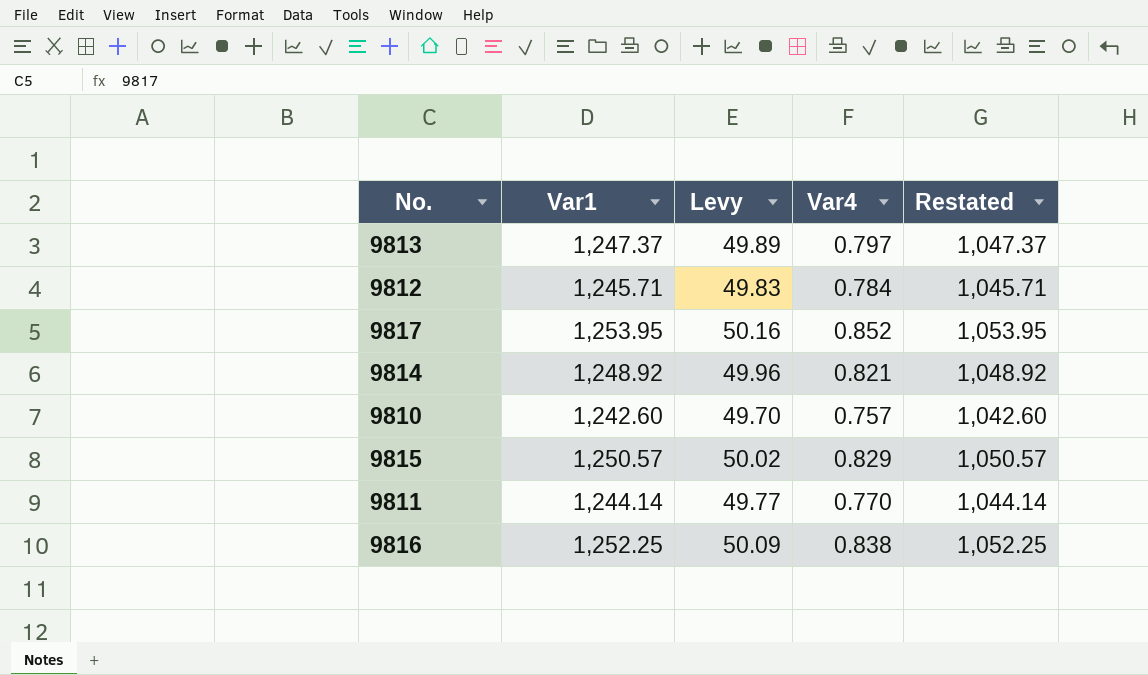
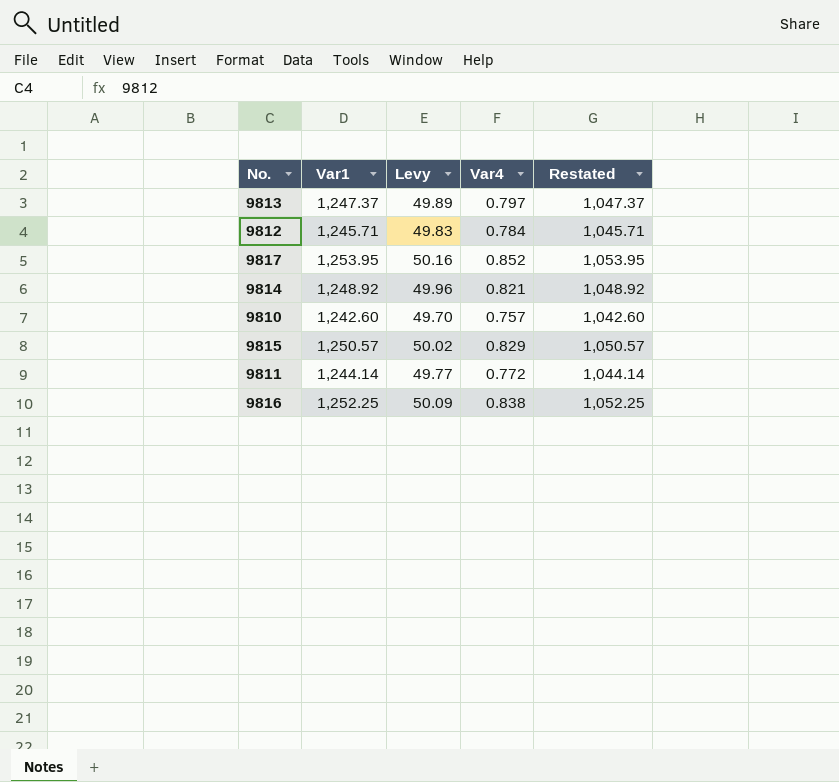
9811 | Var4: 0.770 -> 0.772

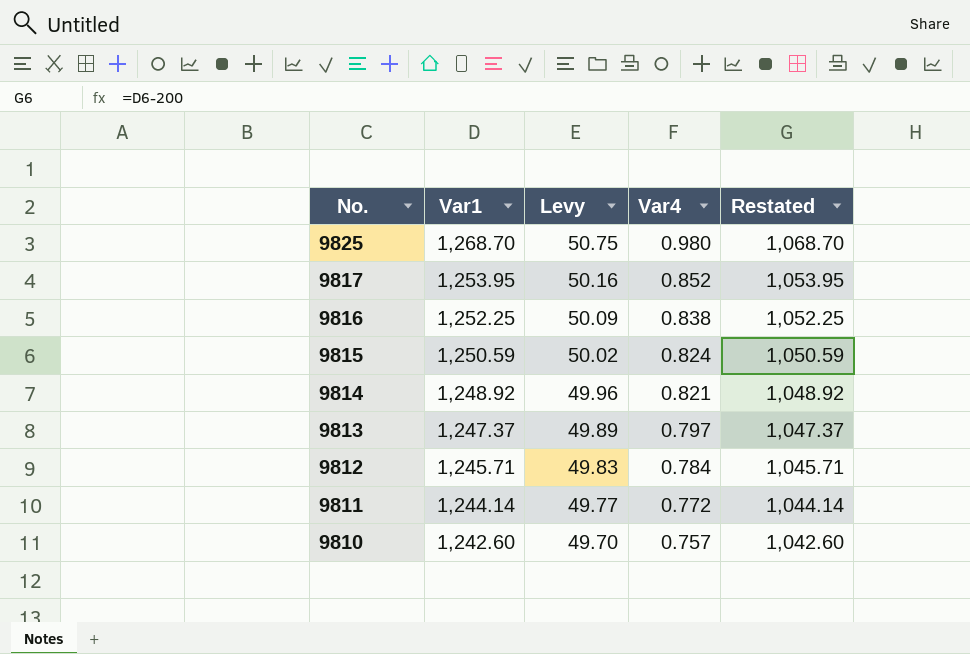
row order: none -> No. descending
row 9825: none -> 1,268.70 | 50.75 | 0.980 | 1,068.70
9815 | Var1: 1,250.57 -> 1,250.59
9815 | Var4: 0.829 -> 0.824
9815 | Restated: 1,050.57 -> 1,050.59

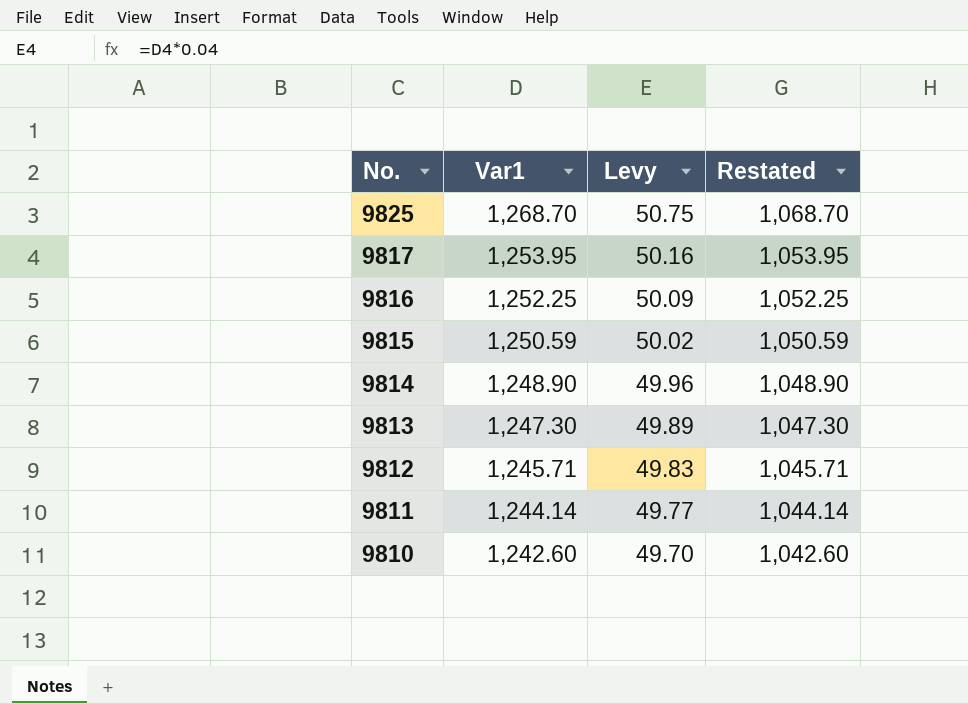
column Var4 | position: 4 -> none
9814 | Var1: 1,248.92 -> 1,248.90
9814 | Restated: 1,048.92 -> 1,048.90
9813 | Var1: 1,247.37 -> 1,247.30
9813 | Restated: 1,047.37 -> 1,047.30

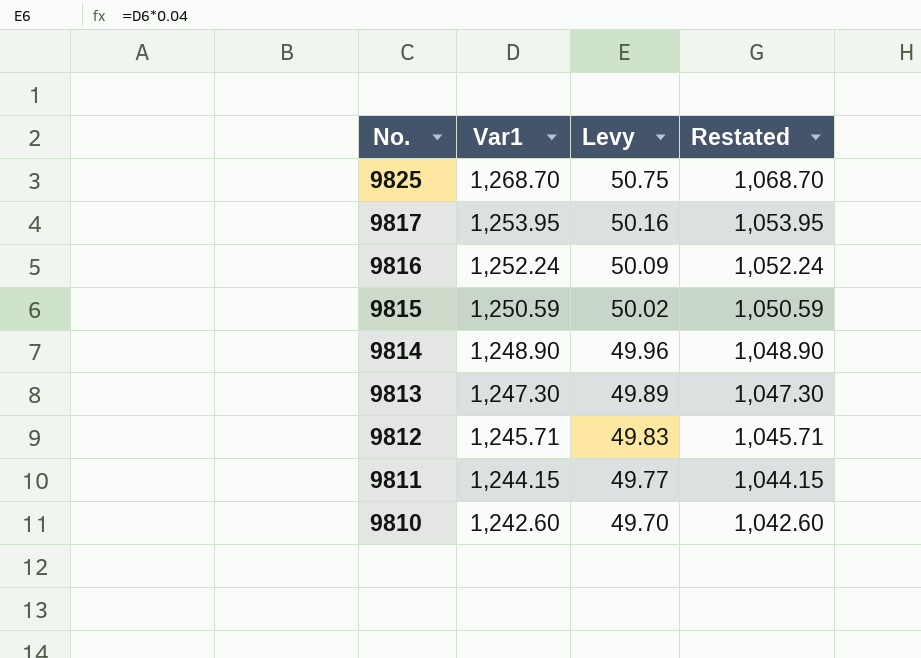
9816 | Var1: 1,252.25 -> 1,252.24
9816 | Restated: 1,052.25 -> 1,052.24
9811 | Var1: 1,244.14 -> 1,244.15
9811 | Restated: 1,044.14 -> 1,044.15

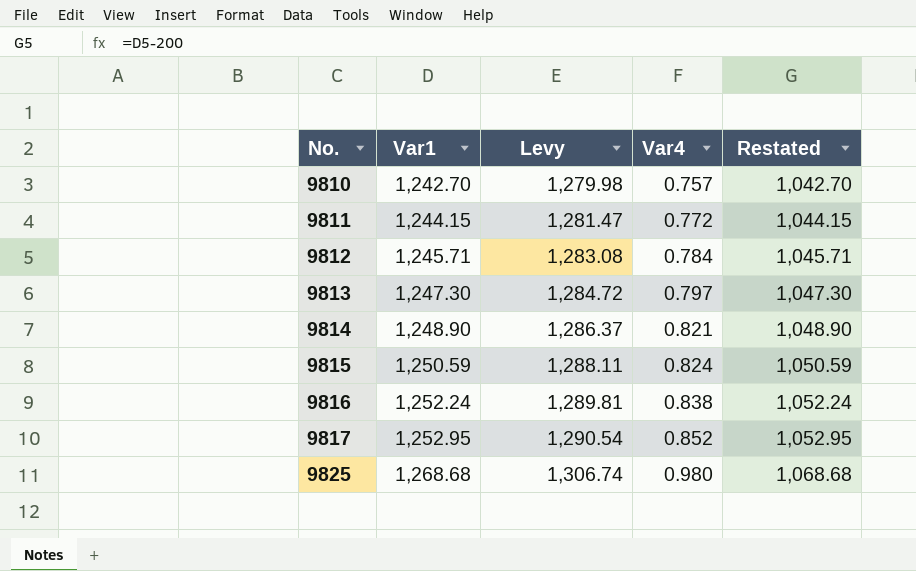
row order: No. descending -> No. ascending
column Levy | formula: [Var1] * 0.04 -> [Var1] * 1.03
column Var4 | position: none -> 4
9810 | Var1: 1,242.60 -> 1,242.70
9810 | Restated: 1,042.60 -> 1,042.70
9817 | Var1: 1,253.95 -> 1,252.95
9817 | Restated: 1,053.95 -> 1,052.95
9825 | Var1: 1,268.70 -> 1,268.68
9825 | Restated: 1,068.70 -> 1,068.68

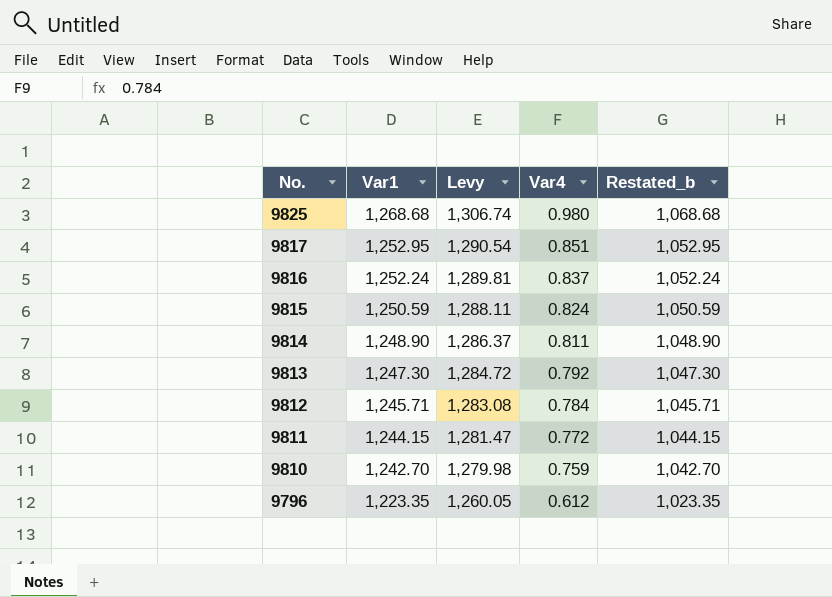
row order: No. ascending -> No. descending
column name: Restated -> Restated_b
9817 | Var4: 0.852 -> 0.851
9816 | Var4: 0.838 -> 0.837
9814 | Var4: 0.821 -> 0.811
9813 | Var4: 0.797 -> 0.792
9810 | Var4: 0.757 -> 0.759
row 9796: none -> 1,223.35 | 1,260.05 | 0.612 | 1,023.35

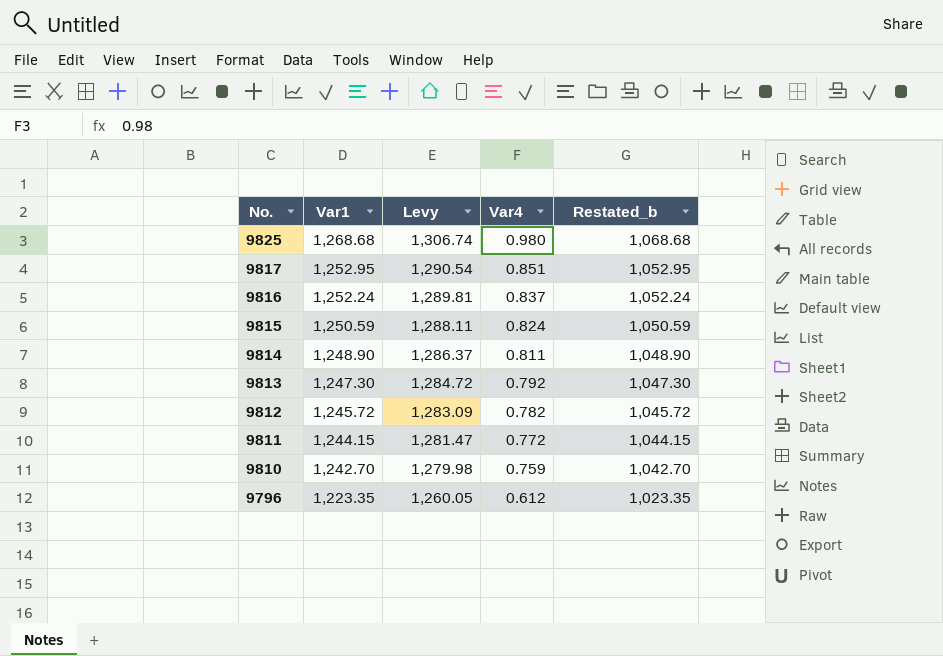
9812 | Var1: 1,245.71 -> 1,245.72
9812 | Levy: 1,283.08 -> 1,283.09
9812 | Var4: 0.784 -> 0.782
9812 | Restated_b: 1,045.71 -> 1,045.72

